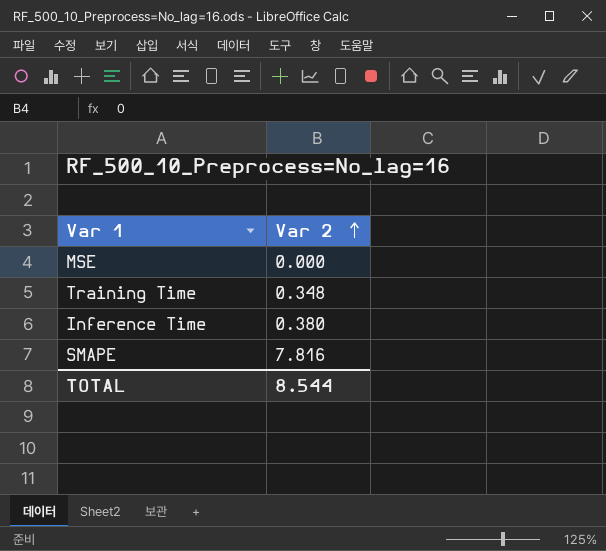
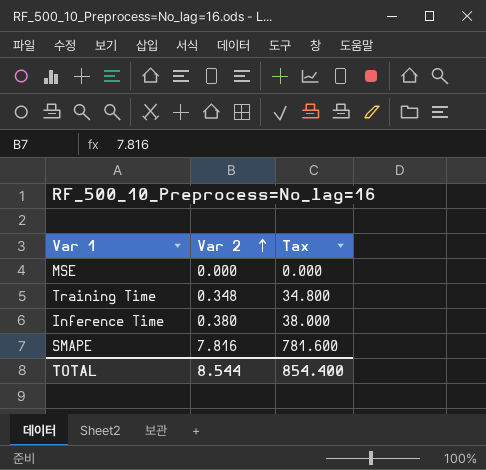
column Tax | formula: none -> [Var 2] * 100

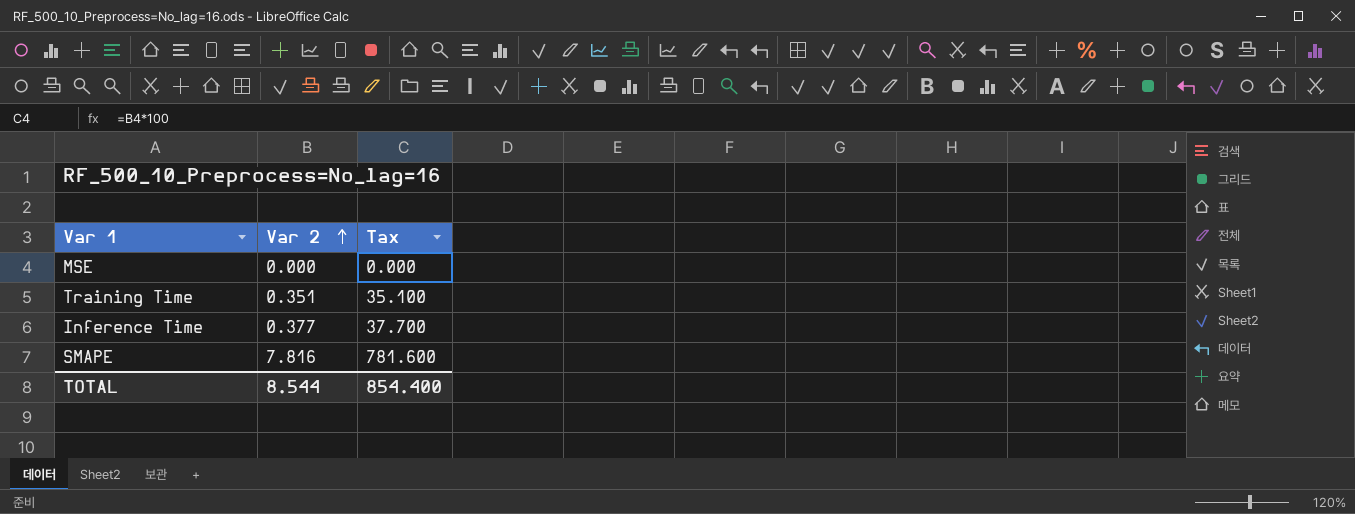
Training Time | Var 2: 0.348 -> 0.351
Training Time | Tax: 34.800 -> 35.100
Inference Time | Var 2: 0.380 -> 0.377
Inference Time | Tax: 38.000 -> 37.700

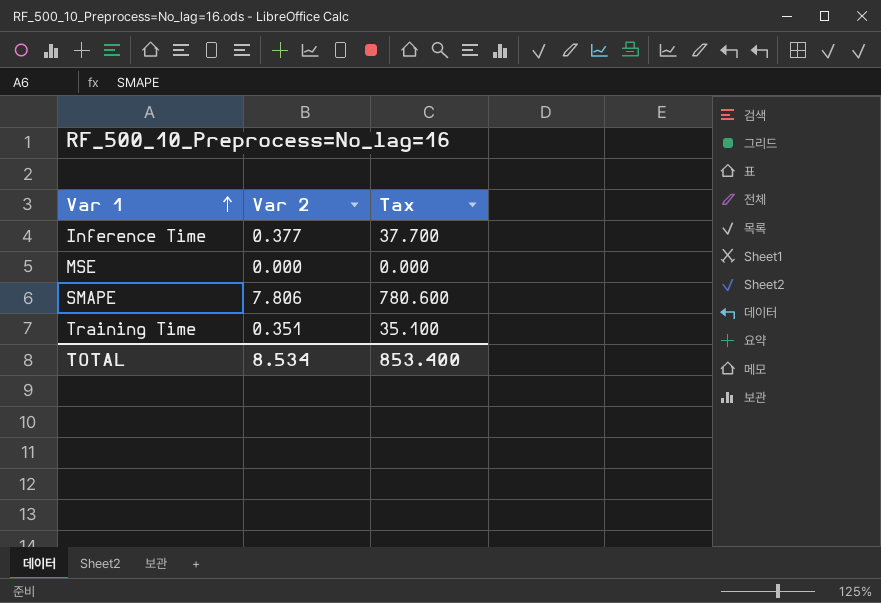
row order: Var 2 ascending -> Var 1 ascending
SMAPE | Var 2: 7.816 -> 7.806
SMAPE | Tax: 781.600 -> 780.600
TOTAL | Var 2: 8.544 -> 8.534
TOTAL | Tax: 854.400 -> 853.400

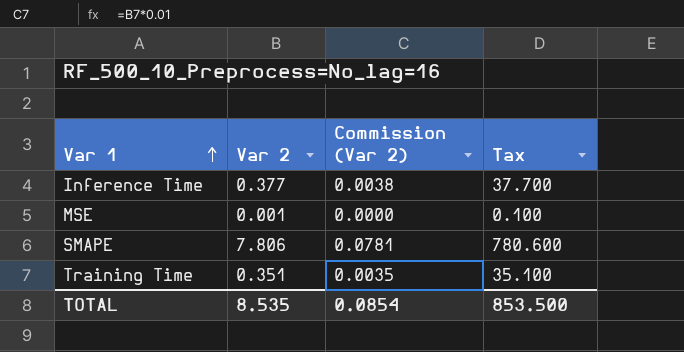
column Commission (Var 2) | formula: none -> [Var 2] * 0.01
MSE | Var 2: 0.000 -> 0.001
MSE | Tax: 0.000 -> 0.100
TOTAL | Var 2: 8.534 -> 8.535
TOTAL | Tax: 853.400 -> 853.500

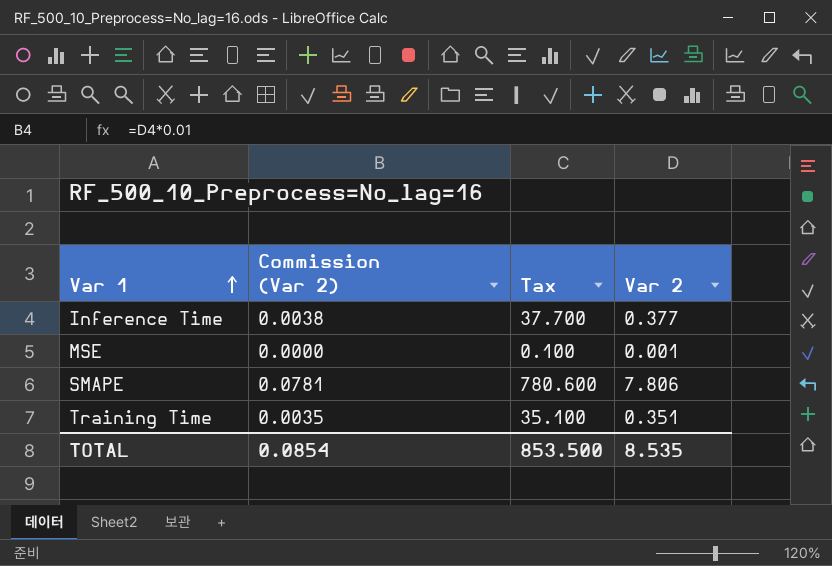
column Var 2 | position: 2 -> 4

